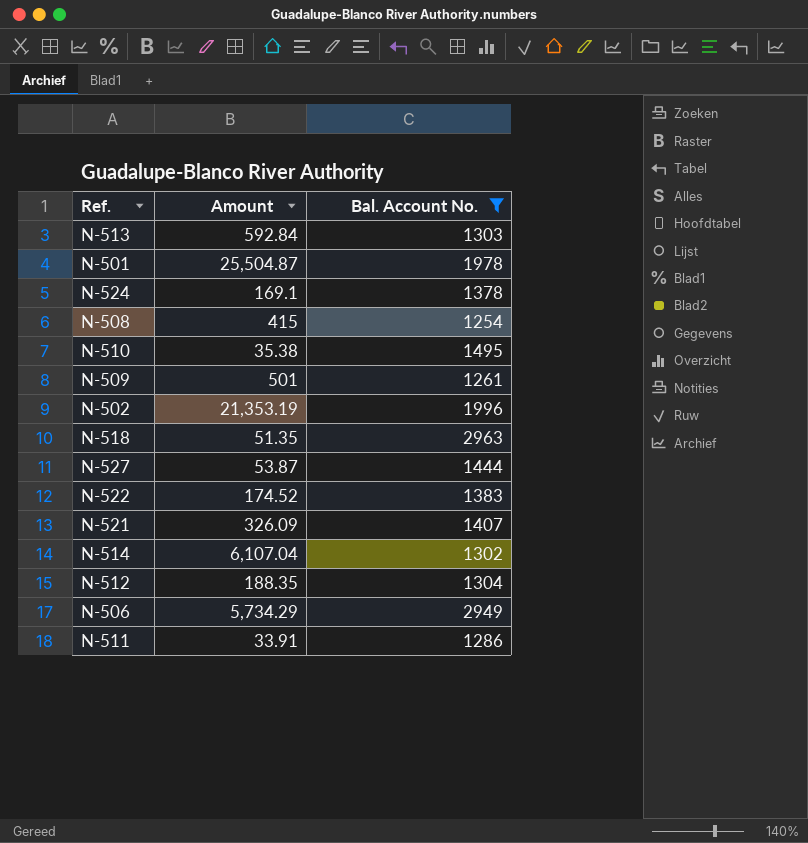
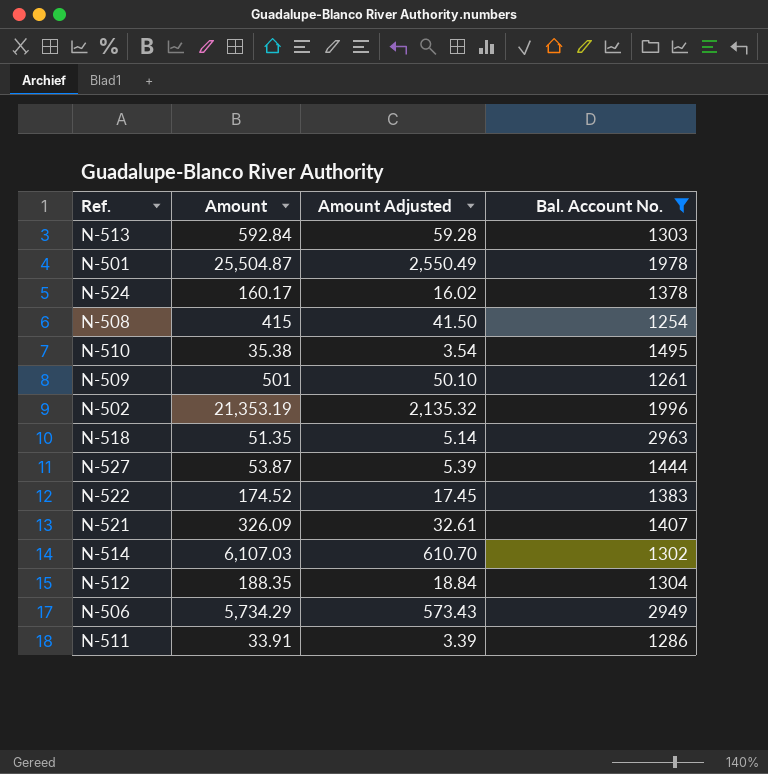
column Amount Adjusted | formula: none -> [Amount] * 0.1
N-524 | Amount: 169.1 -> 160.17
N-514 | Amount: 6,107.04 -> 6,107.03

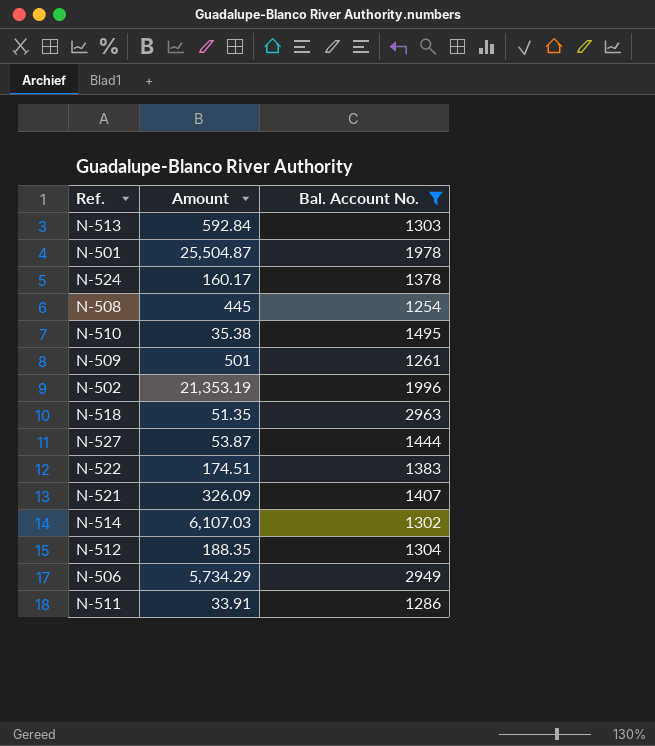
column Amount Adjusted | formula: [Amount] * 0.1 -> none
N-508 | Amount: 415 -> 445
N-522 | Amount: 174.52 -> 174.51

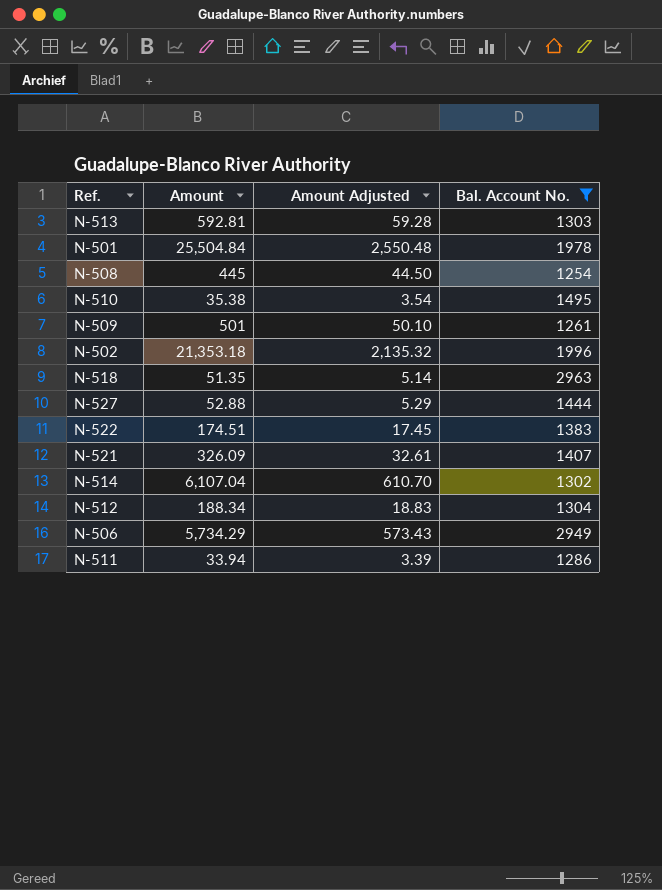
column Amount Adjusted | formula: none -> [Amount] * 0.1
row N-524: 160.17 | 1378 -> none
N-513 | Amount: 592.84 -> 592.81
N-501 | Amount: 25,504.87 -> 25,504.84
N-502 | Amount: 21,353.19 -> 21,353.18
N-527 | Amount: 53.87 -> 52.88
N-514 | Amount: 6,107.03 -> 6,107.04
N-512 | Amount: 188.35 -> 188.34
N-511 | Amount: 33.91 -> 33.94

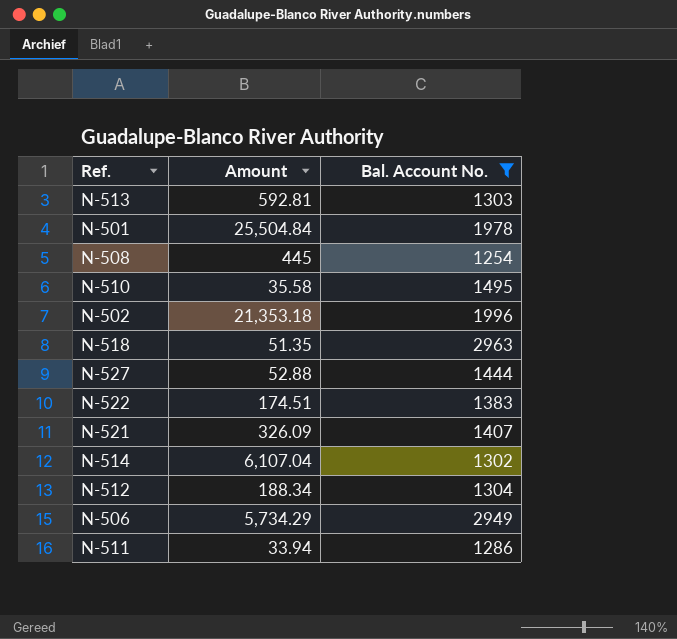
column Amount Adjusted | formula: [Amount] * 0.1 -> none
row N-509: 501 | 50.10 | 1261 -> none
N-510 | Amount: 35.38 -> 35.58

